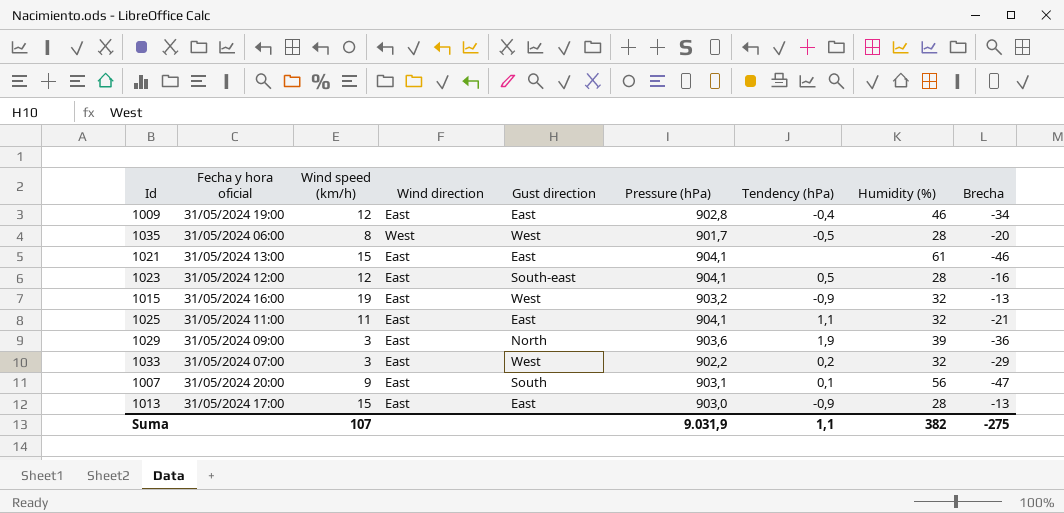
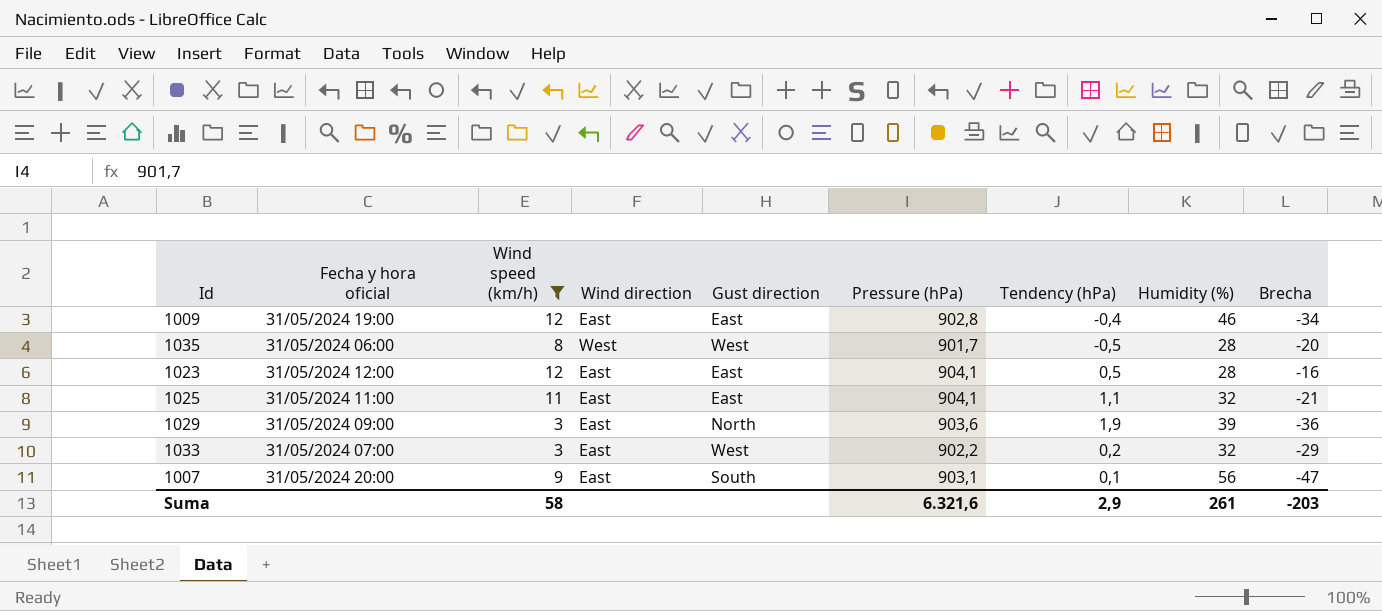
filter: none -> Wind speed (km/h) <= 12
1023 | Gust direction: South-east -> East
Suma | Wind speed (km/h): 107 -> 58
Suma | Pressure (hPa): 9.031,9 -> 6.321,6
Suma | Tendency (hPa): 1,1 -> 2,9
Suma | Humidity (%): 382 -> 261
Suma | Brecha: -275 -> -203

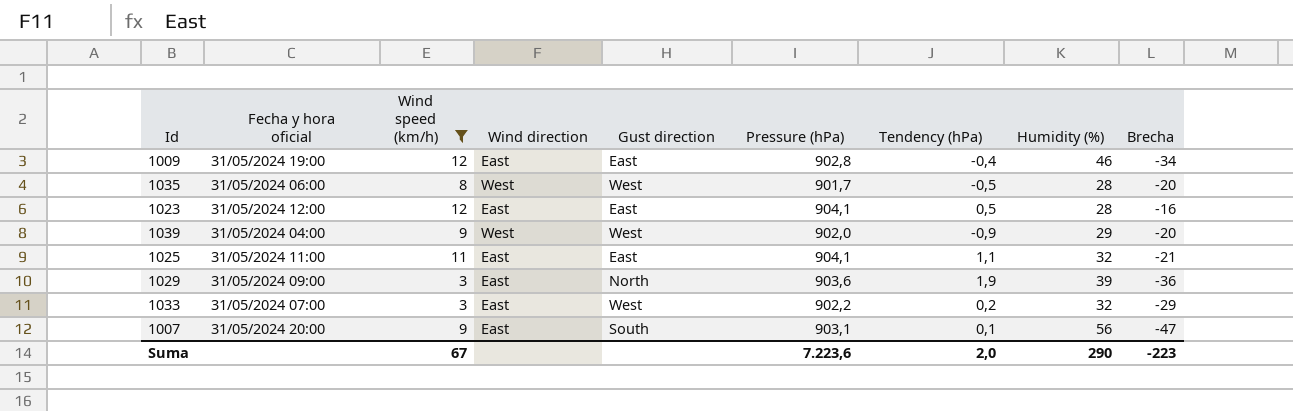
row 1039: none -> 31/05/2024 04:00 | 9 | West | West | 902,0 | -0,9 | 29 | -20
Suma | Wind speed (km/h): 58 -> 67
Suma | Pressure (hPa): 6.321,6 -> 7.223,6
Suma | Tendency (hPa): 2,9 -> 2,0
Suma | Humidity (%): 261 -> 290
Suma | Brecha: -203 -> -223

